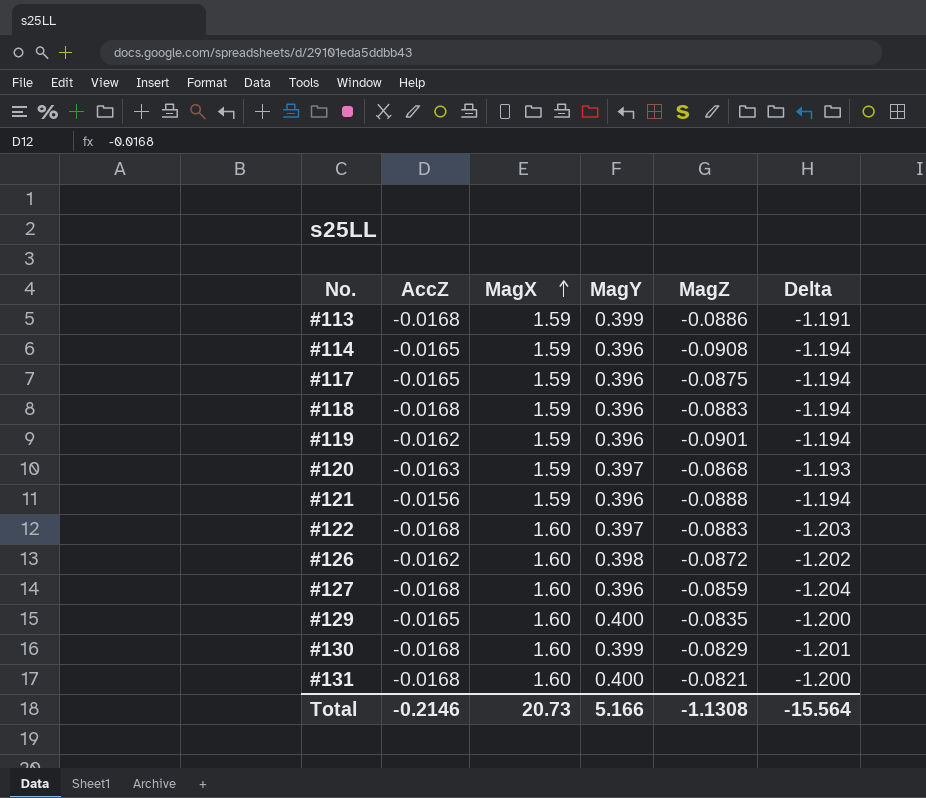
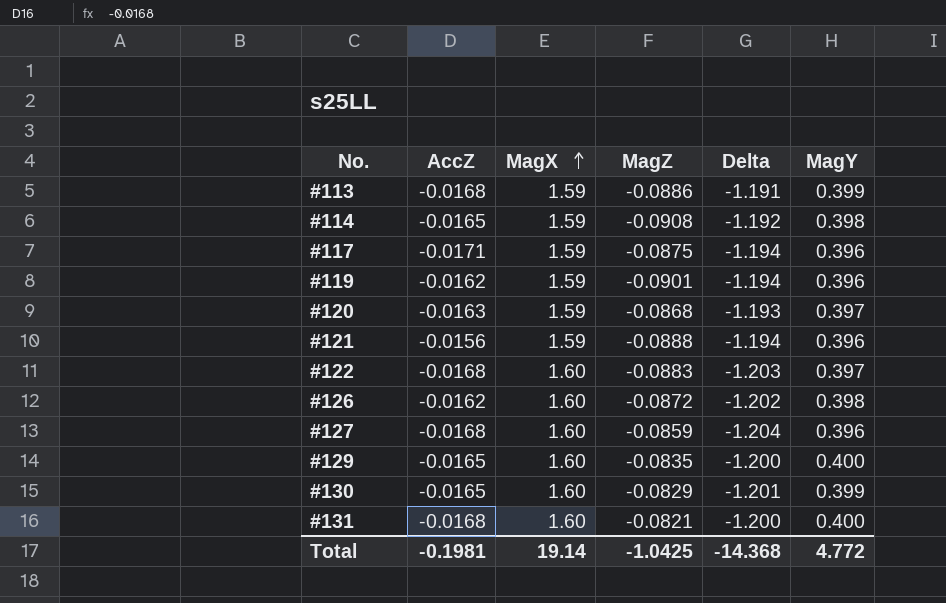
column MagY | position: 4 -> 6
row #118: -0.0168 | 1.59 | 0.396 | -0.0883 | -1.194 -> none
#114 | Delta: -1.194 -> -1.192
#114 | MagY: 0.396 -> 0.398
#117 | AccZ: -0.0165 -> -0.0171
#130 | AccZ: -0.0168 -> -0.0165
Total | AccZ: -0.2146 -> -0.1981
Total | MagX: 20.73 -> 19.14
Total | MagZ: -1.1308 -> -1.0425
Total | Delta: -15.564 -> -14.368
Total | MagY: 5.166 -> 4.772

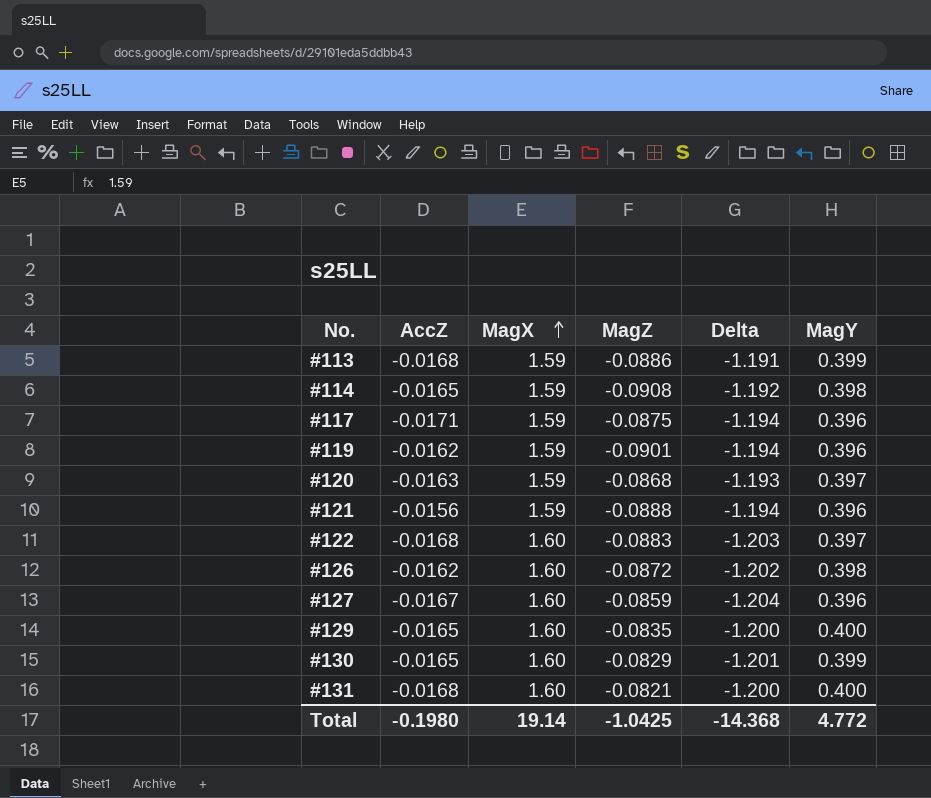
#127 | AccZ: -0.0168 -> -0.0167
Total | AccZ: -0.1981 -> -0.1980

